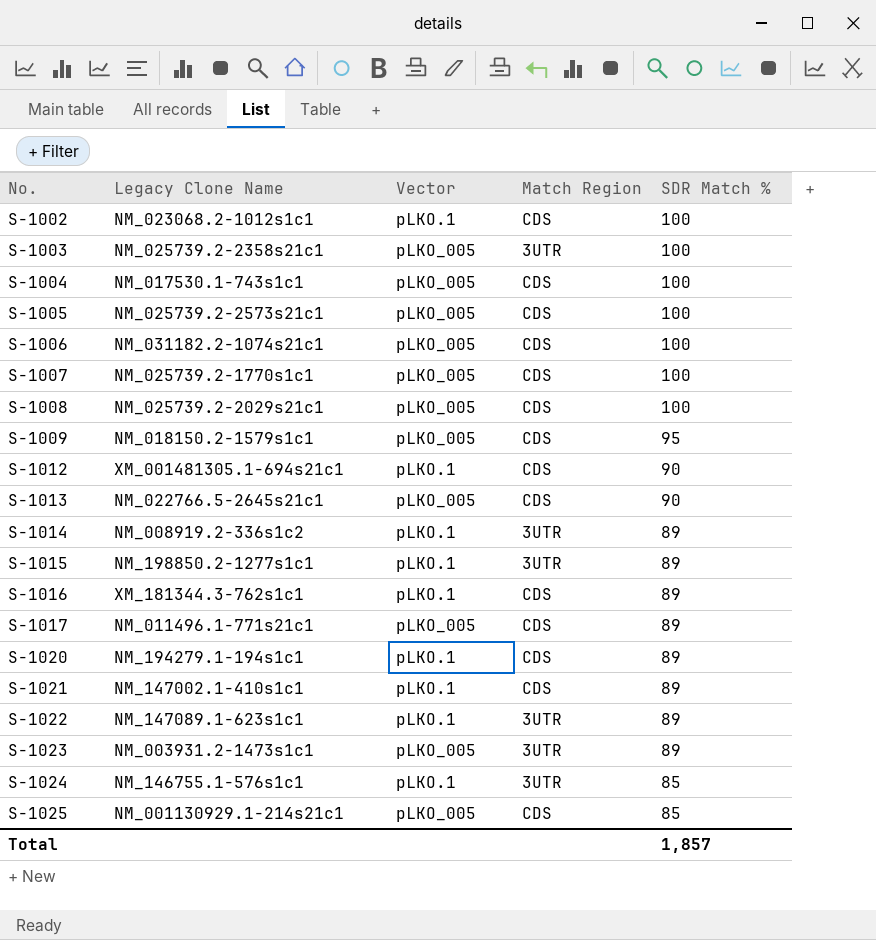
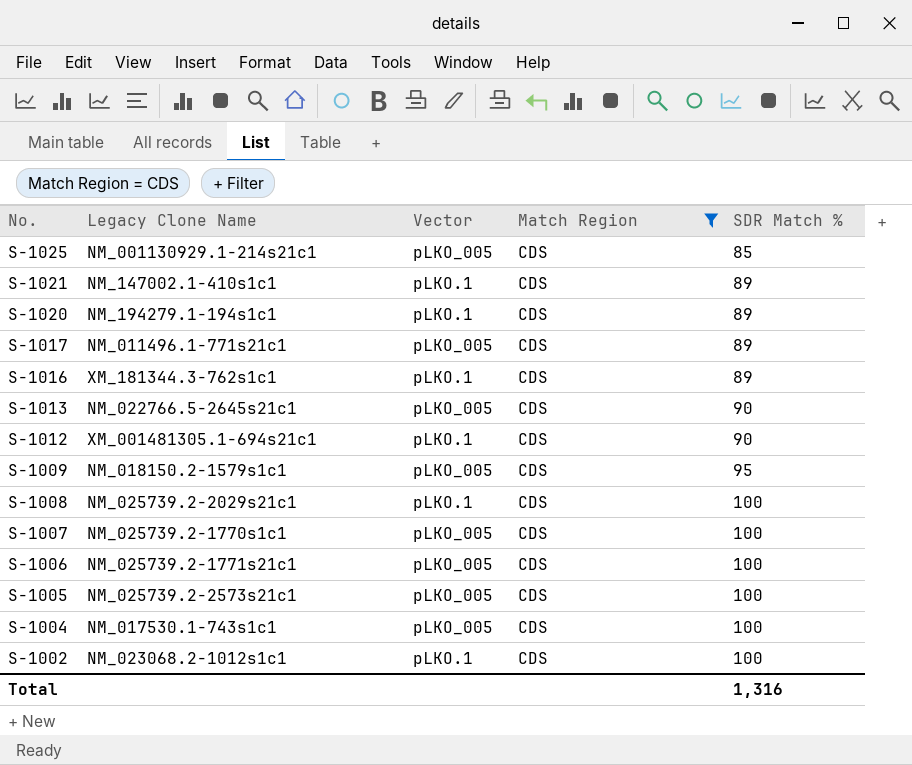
filter: none -> Match Region = CDS
row order: No. ascending -> No. descending
S-1008 | Vector: pLKO_005 -> pLKO.1
S-1006 | Legacy Clone Name: NM_031182.2-1074s21c1 -> NM_025739.2-1771s21c1
Total | SDR Match %: 1,857 -> 1,316

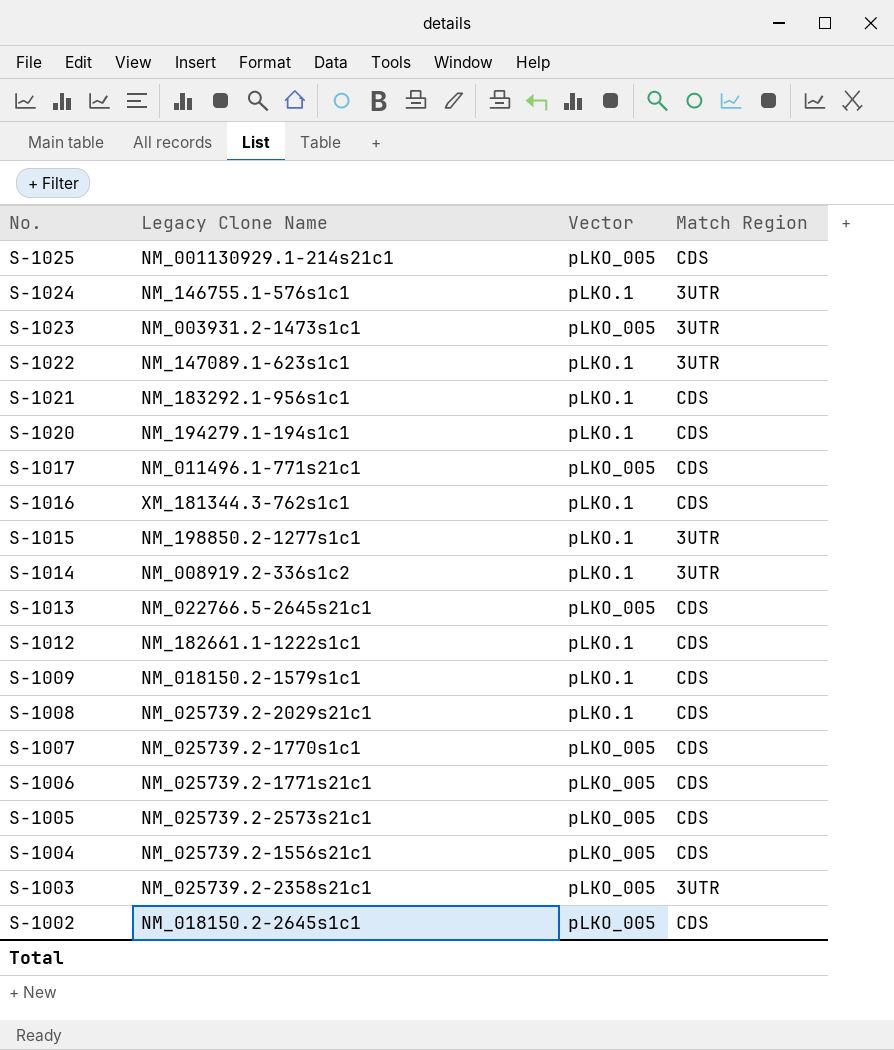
filter: Match Region = CDS -> none
column SDR Match % | position: 5 -> none
S-1021 | Legacy Clone Name: NM_147002.1-410s1c1 -> NM_183292.1-956s1c1
S-1012 | Legacy Clone Name: XM_001481305.1-694s21c1 -> NM_182661.1-1222s1c1
S-1009 | Vector: pLKO_005 -> pLKO.1
S-1004 | Legacy Clone Name: NM_017530.1-743s1c1 -> NM_025739.2-1556s21c1
S-1002 | Legacy Clone Name: NM_023068.2-1012s1c1 -> NM_018150.2-2645s1c1
S-1002 | Vector: pLKO.1 -> pLKO_005

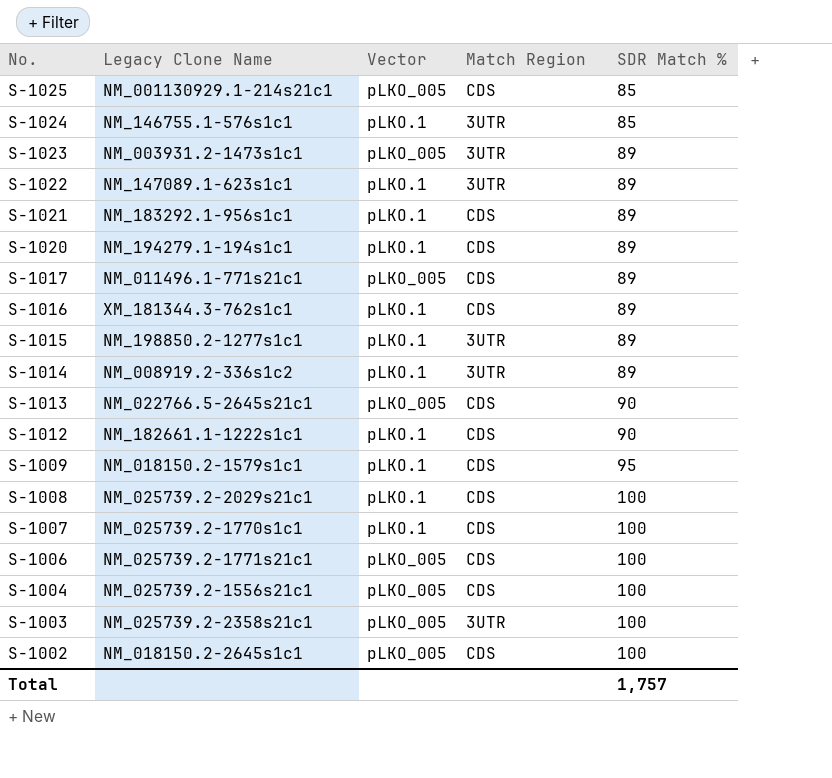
column SDR Match % | position: none -> 5
row S-1005: NM_025739.2-2573s21c1 | pLKO_005 | CDS -> none
S-1007 | Vector: pLKO_005 -> pLKO.1

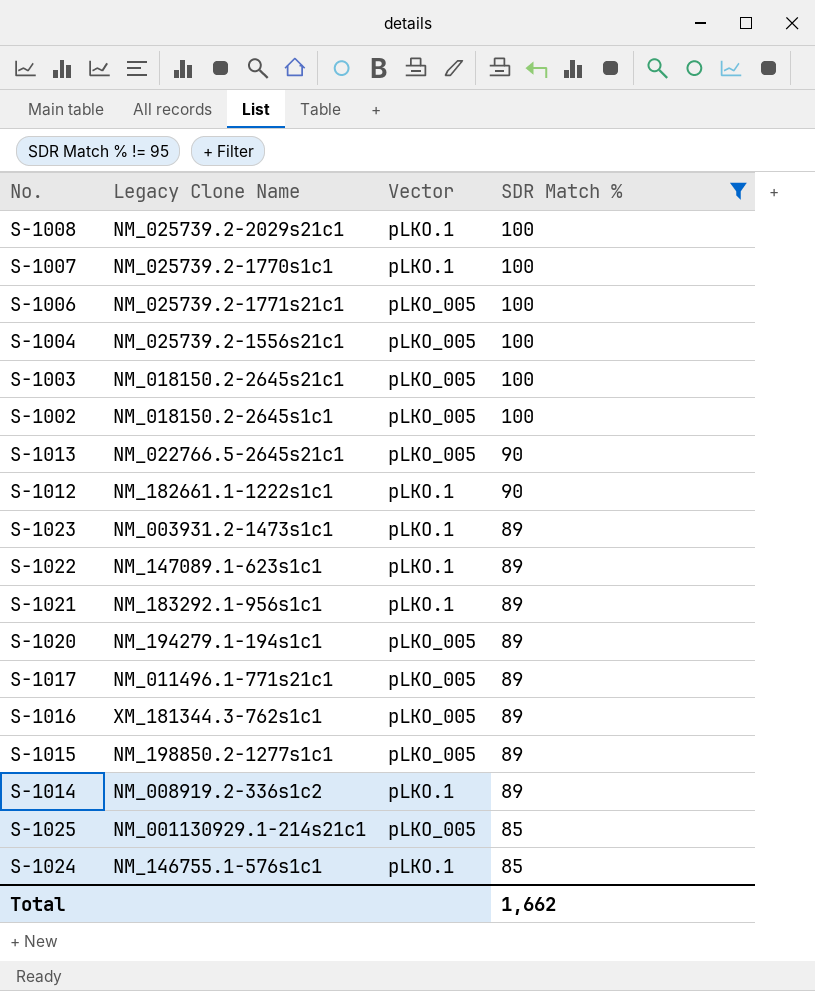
filter: none -> SDR Match % != 95
row order: No. descending -> SDR Match % descending
column Match Region | position: 4 -> none
S-1003 | Legacy Clone Name: NM_025739.2-2358s21c1 -> NM_018150.2-2645s21c1
S-1023 | Vector: pLKO_005 -> pLKO.1
S-1020 | Vector: pLKO.1 -> pLKO_005
S-1016 | Vector: pLKO.1 -> pLKO_005
S-1015 | Vector: pLKO.1 -> pLKO_005
Total | SDR Match %: 1,757 -> 1,662

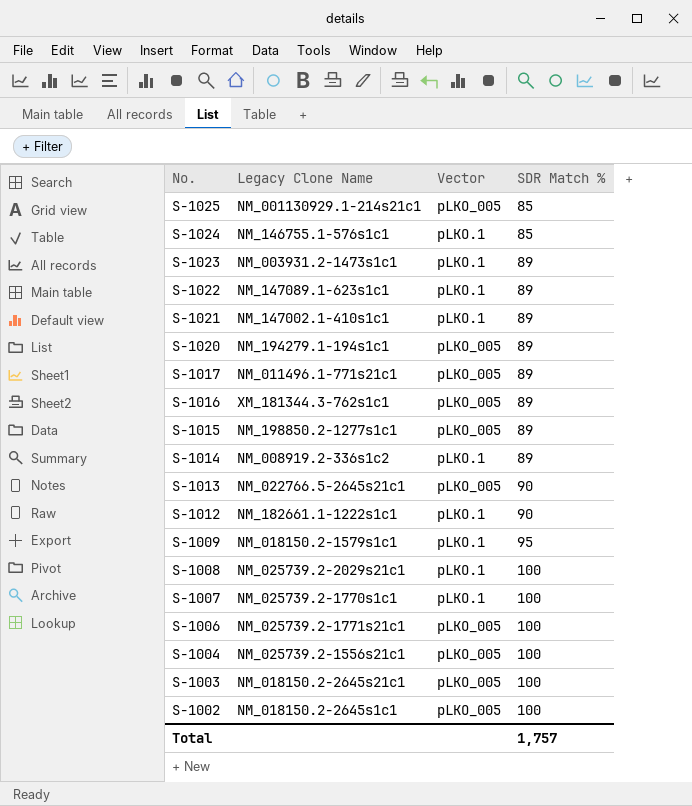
filter: SDR Match % != 95 -> none
row order: SDR Match % descending -> No. descending
S-1021 | Legacy Clone Name: NM_183292.1-956s1c1 -> NM_147002.1-410s1c1
Total | SDR Match %: 1,662 -> 1,757

